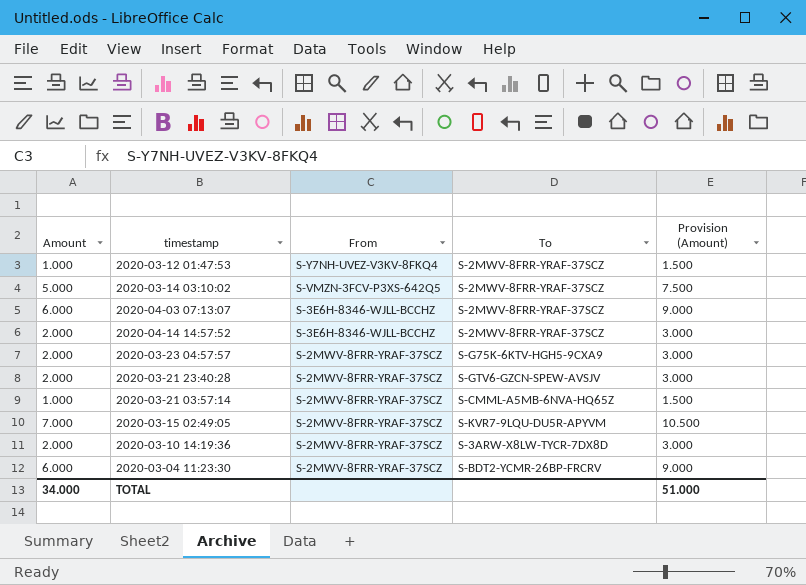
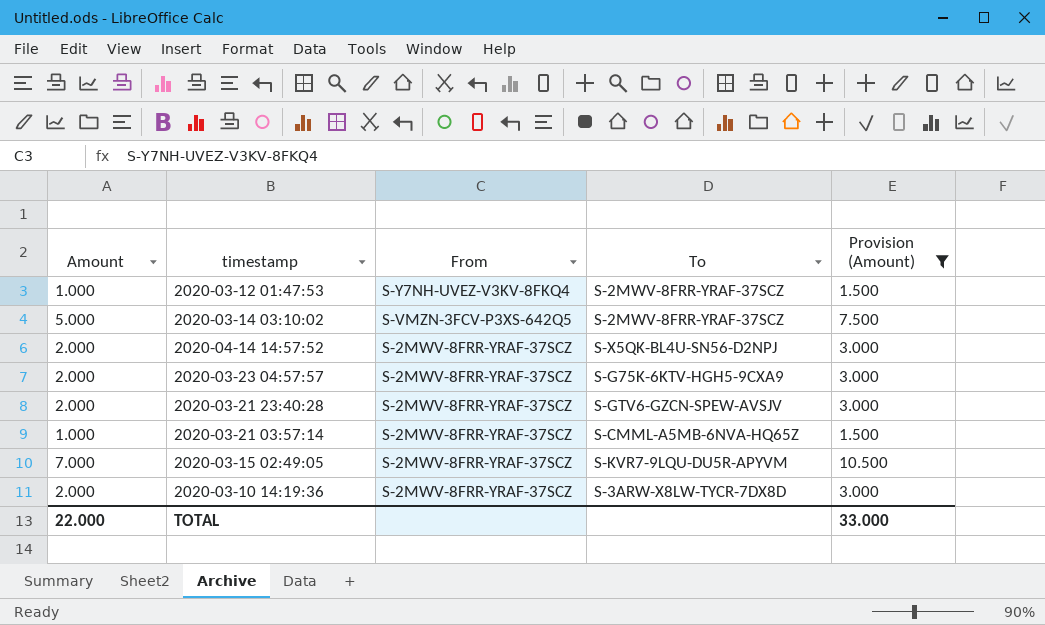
filter: none -> Provision (Amount) != 9.000
2020-04-14 14:57:52 | From: S-3E6H-8346-WJLL-BCCHZ -> S-2MWV-8FRR-YRAF-37SCZ
2020-04-14 14:57:52 | To: S-2MWV-8FRR-YRAF-37SCZ -> S-X5QK-BL4U-SN56-D2NPJ
TOTAL | Amount: 34.000 -> 22.000
TOTAL | Provision (Amount): 51.000 -> 33.000

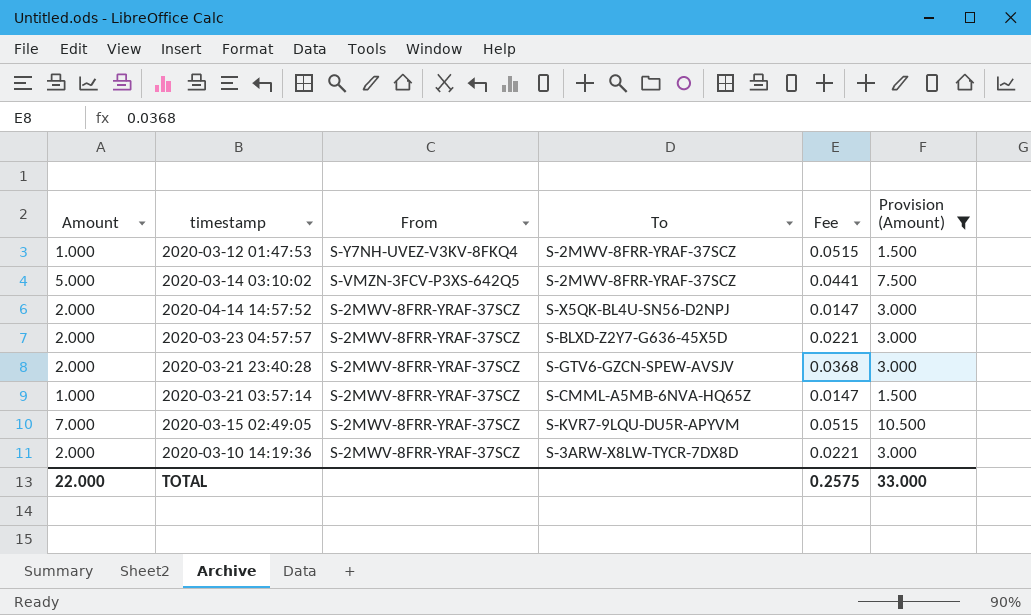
column Fee | position: none -> 5
2020-03-23 04:57:57 | To: S-G75K-6KTV-HGH5-9CXA9 -> S-BLXD-Z2Y7-G636-45X5D

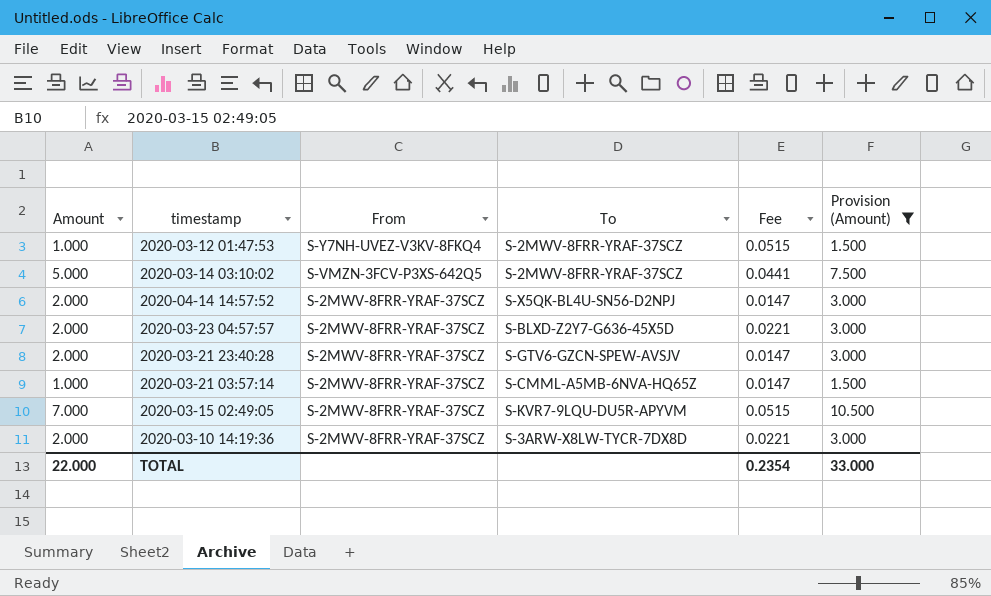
2020-03-21 23:40:28 | Fee: 0.0368 -> 0.0147
TOTAL | Fee: 0.2575 -> 0.2354

